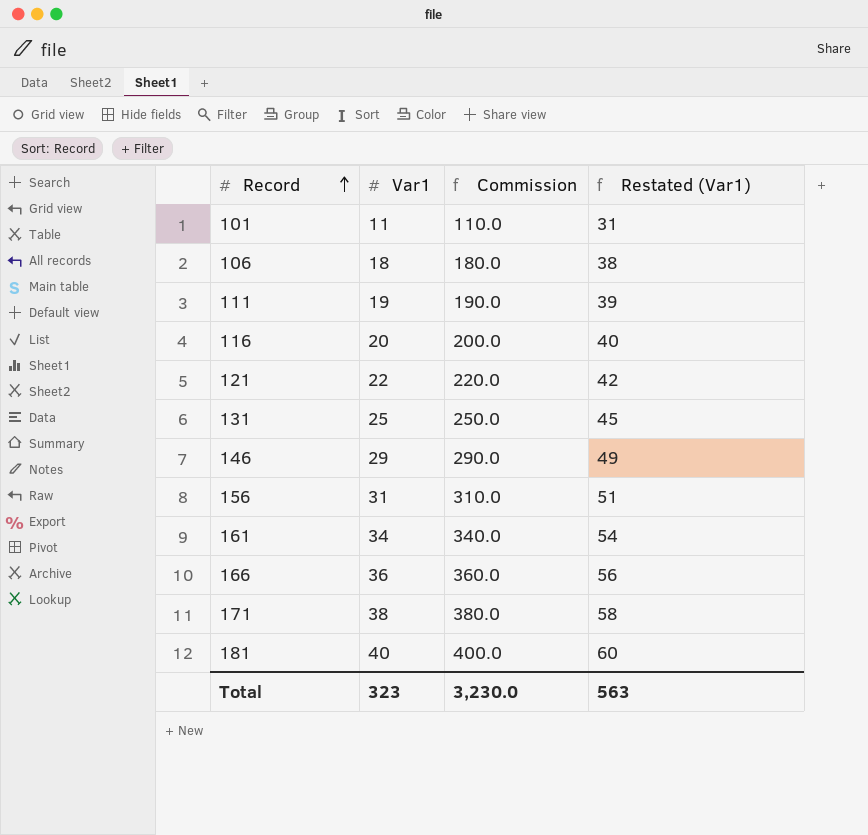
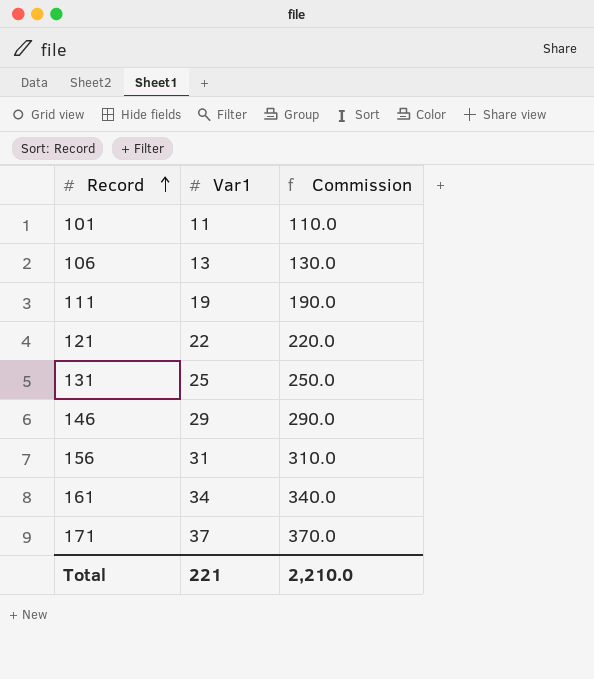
column Restated (Var1) | formula: [Var1] + 20 -> none
row 116: 20 | 200.0 | 40 -> none
row 166: 36 | 360.0 | 56 -> none
row 181: 40 | 400.0 | 60 -> none
106 | Var1: 18 -> 13
106 | Commission: 180.0 -> 130.0
171 | Var1: 38 -> 37
171 | Commission: 380.0 -> 370.0
Total | Var1: 323 -> 221
Total | Commission: 3,230.0 -> 2,210.0

